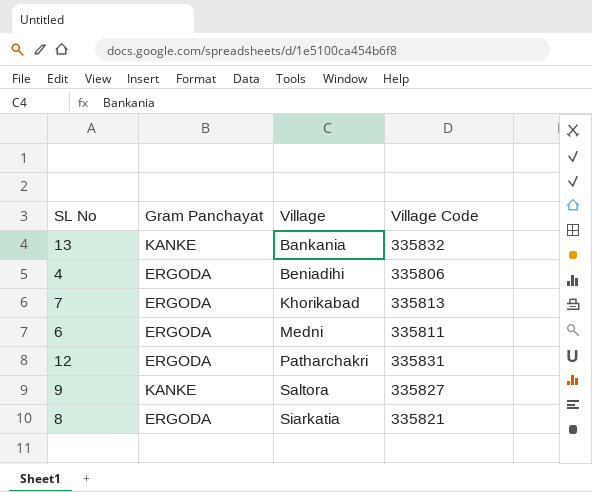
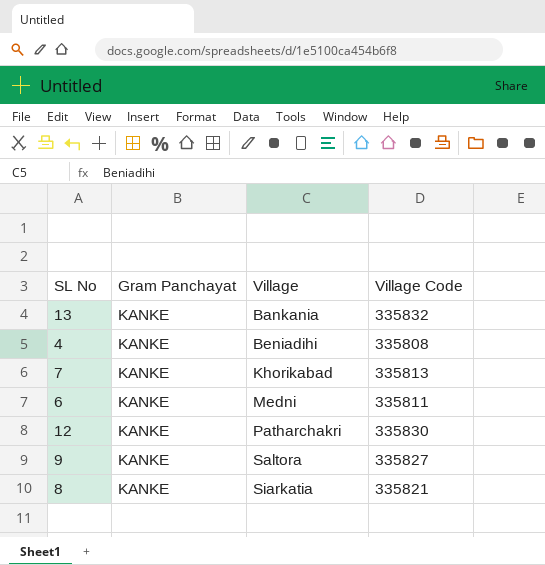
4 | Gram Panchayat: ERGODA -> KANKE
4 | Village Code: 335806 -> 335808
7 | Gram Panchayat: ERGODA -> KANKE
6 | Gram Panchayat: ERGODA -> KANKE
12 | Gram Panchayat: ERGODA -> KANKE
12 | Village Code: 335831 -> 335830
8 | Gram Panchayat: ERGODA -> KANKE

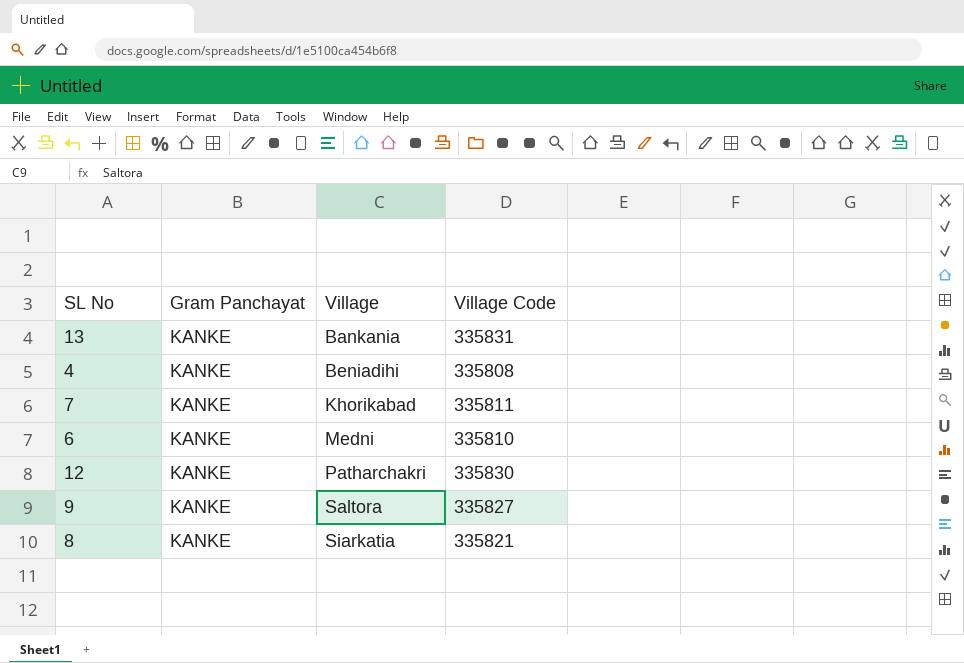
13 | Village Code: 335832 -> 335831
7 | Village Code: 335813 -> 335811
6 | Village Code: 335811 -> 335810

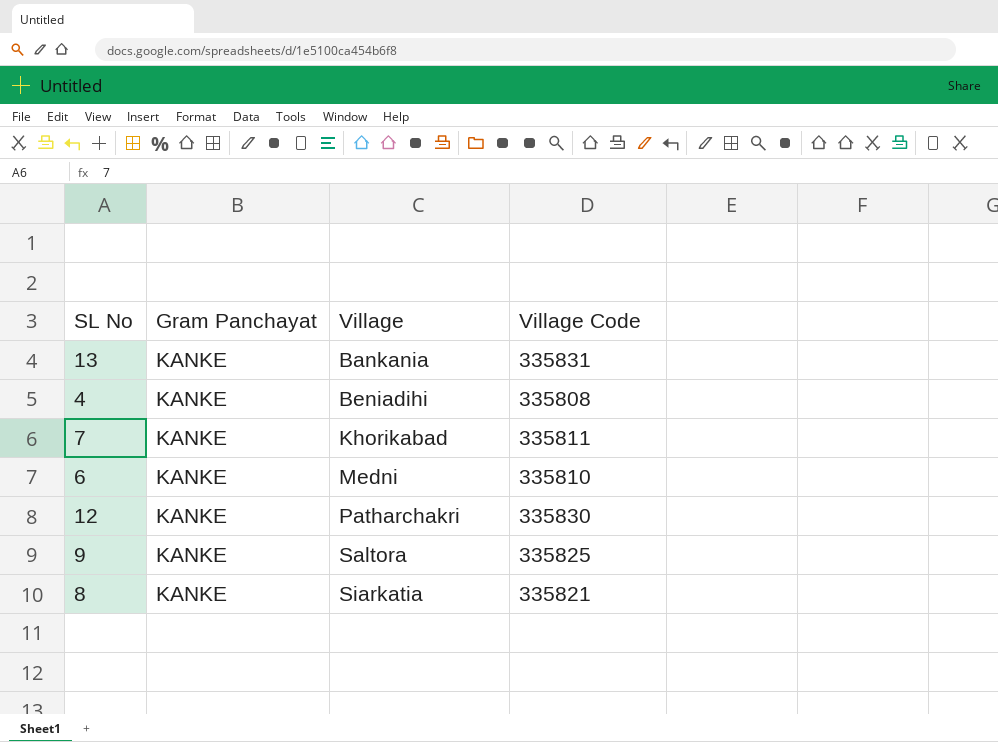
9 | Village Code: 335827 -> 335825

